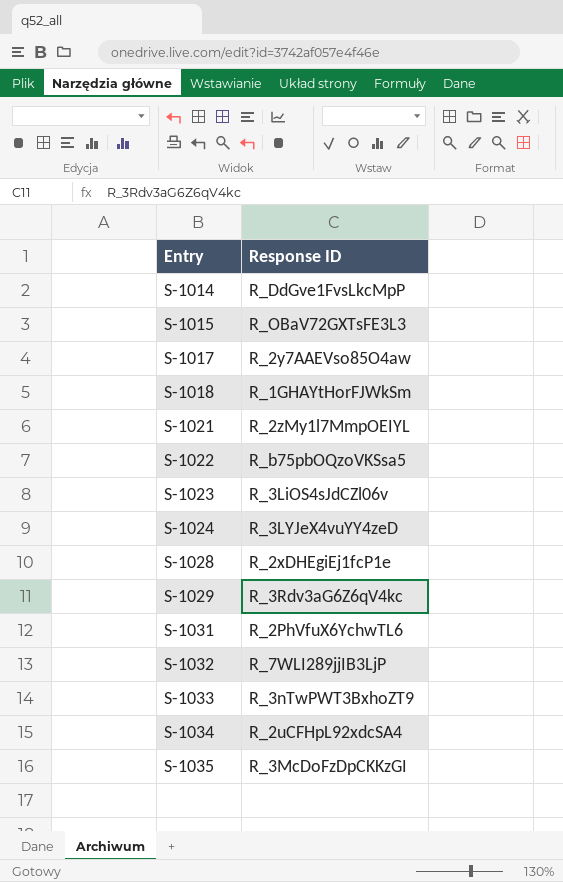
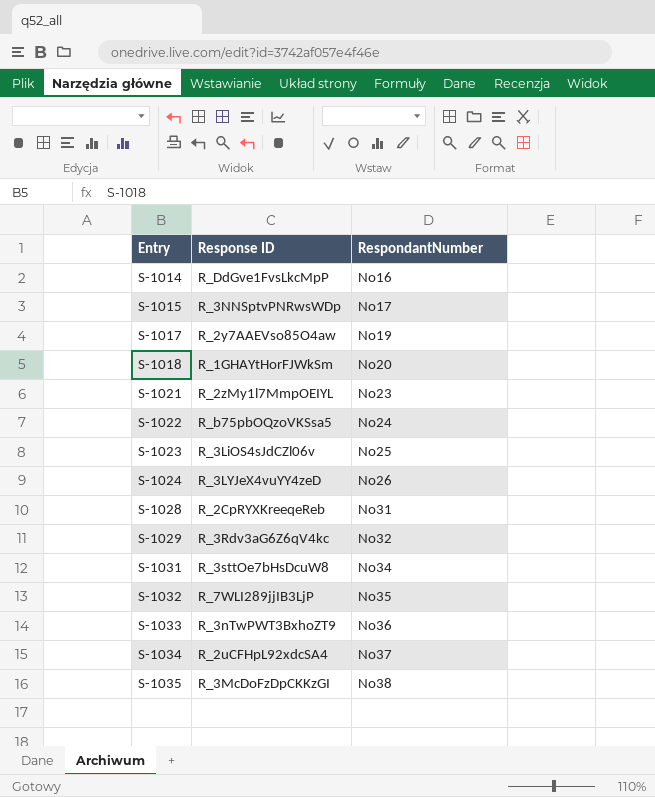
column RespondantNumber | position: none -> 3
S-1015 | Response ID: R_OBaV72GXTsFE3L3 -> R_3NNSptvPNRwsWDp
S-1028 | Response ID: R_2xDHEgiEj1fcP1e -> R_2CpRYXKreeqeReb
S-1031 | Response ID: R_2PhVfuX6YchwTL6 -> R_3sttOe7bHsDcuW8

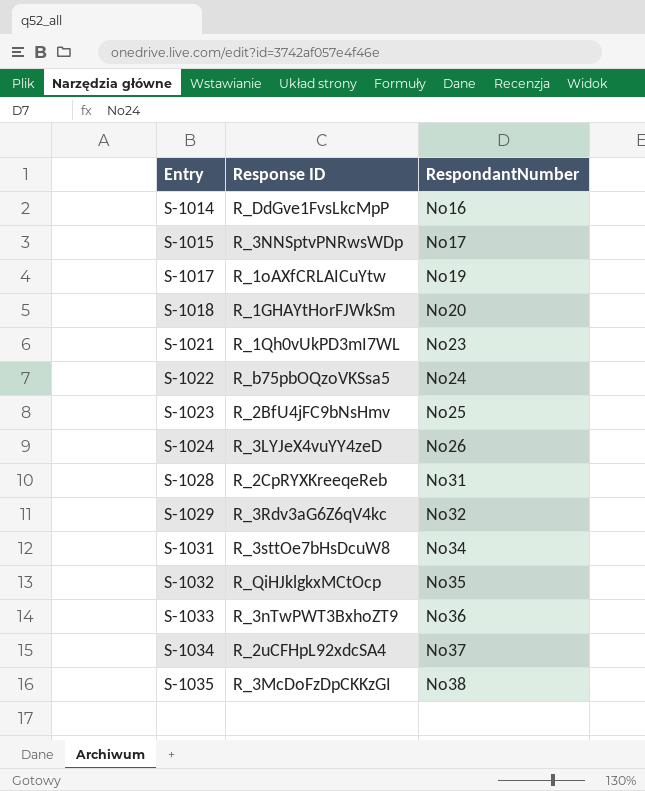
S-1017 | Response ID: R_2y7AAEVso85O4aw -> R_1oAXfCRLAICuYtw
S-1021 | Response ID: R_2zMy1l7MmpOEIYL -> R_1Qh0vUkPD3mI7WL
S-1023 | Response ID: R_3LiOS4sJdCZl06v -> R_2BfU4jFC9bNsHmv
S-1032 | Response ID: R_7WLI289jjIB3LjP -> R_QiHJklgkxMCtOcp

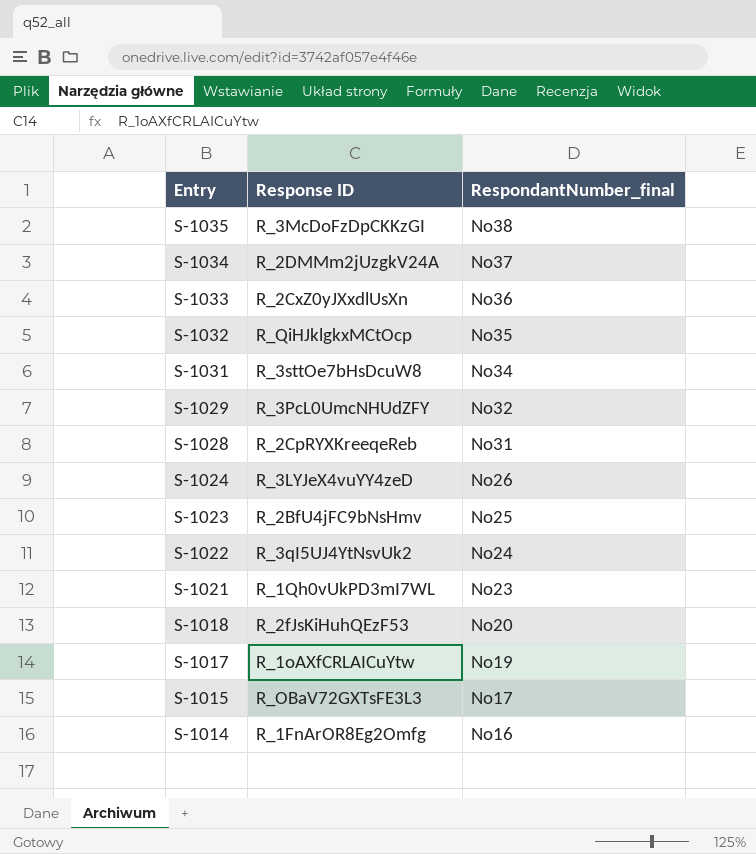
row order: Entry ascending -> Entry descending
column name: RespondantNumber -> RespondantNumber_final
S-1034 | Response ID: R_2uCFHpL92xdcSA4 -> R_2DMMm2jUzgkV24A
S-1033 | Response ID: R_3nTwPWT3BxhoZT9 -> R_2CxZ0yJXxdlUsXn
S-1029 | Response ID: R_3Rdv3aG6Z6qV4kc -> R_3PcL0UmcNHUdZFY
S-1022 | Response ID: R_b75pbOQzoVKSsa5 -> R_3qI5UJ4YtNsvUk2
S-1018 | Response ID: R_1GHAYtHorFJWkSm -> R_2fJsKiHuhQEzF53
S-1015 | Response ID: R_3NNSptvPNRwsWDp -> R_OBaV72GXTsFE3L3
S-1014 | Response ID: R_DdGve1FvsLkcMpP -> R_1FnArOR8Eg2Omfg

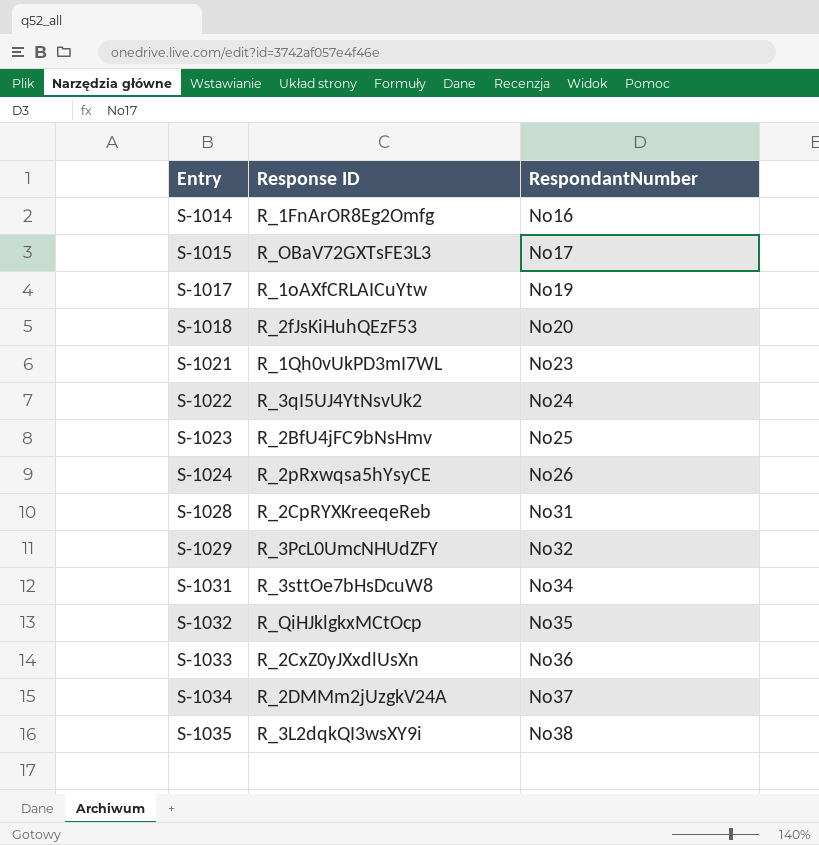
row order: Entry descending -> Entry ascending
column name: RespondantNumber_final -> RespondantNumber
S-1024 | Response ID: R_3LYJeX4vuYY4zeD -> R_2pRxwqsa5hYsyCE
S-1035 | Response ID: R_3McDoFzDpCKKzGI -> R_3L2dqkQI3wsXY9i

